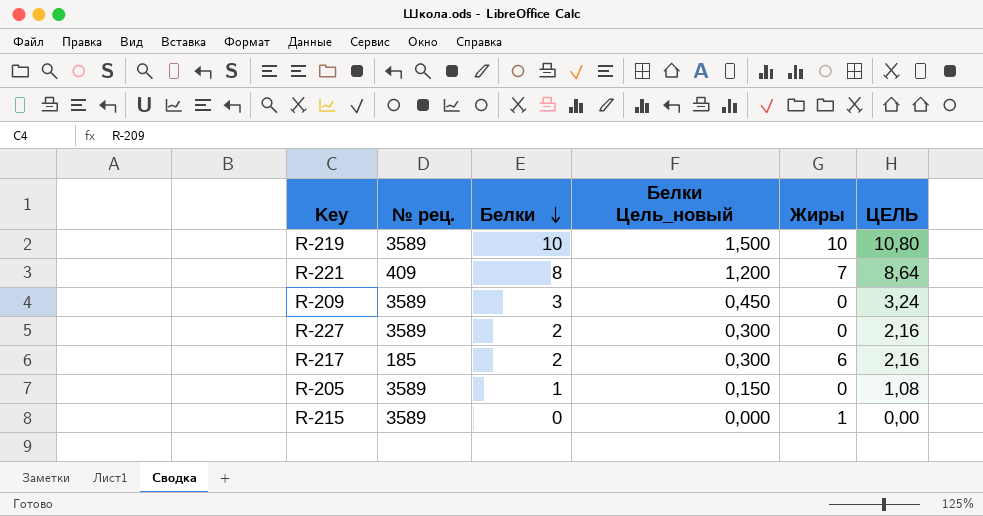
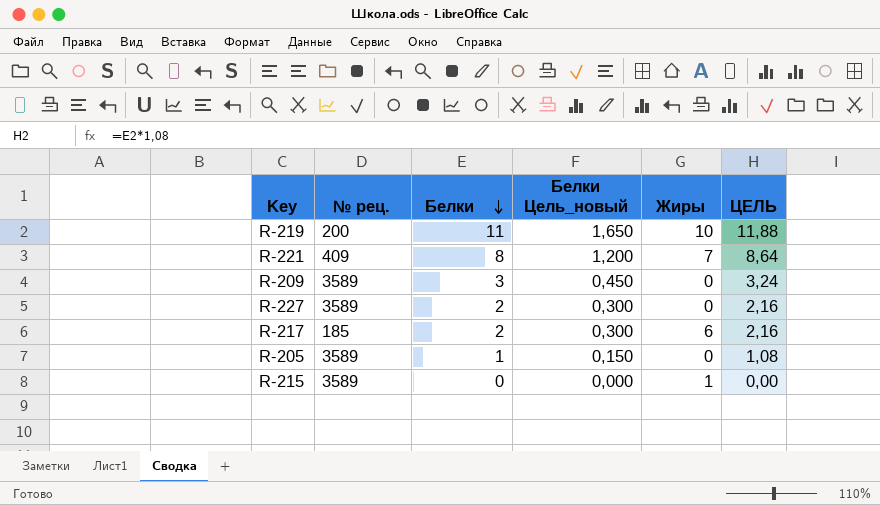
R-219 | № рец.: 3589 -> 200
R-219 | Белки: 10 -> 11
R-219 | Белки Цель_новый: 1,500 -> 1,650
R-219 | ЦЕЛЬ: 10,80 -> 11,88

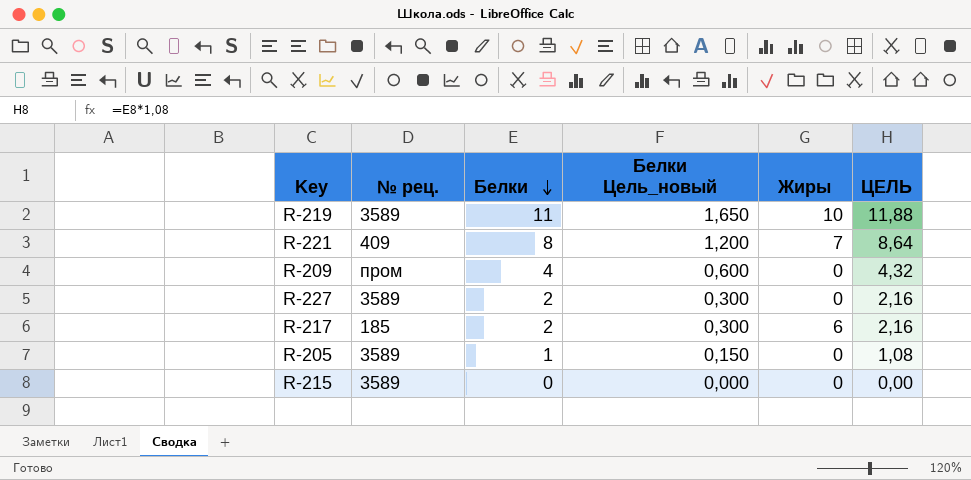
R-219 | № рец.: 200 -> 3589
R-209 | № рец.: 3589 -> пром
R-209 | Белки: 3 -> 4
R-209 | Белки Цель_новый: 0,450 -> 0,600
R-209 | ЦЕЛЬ: 3,24 -> 4,32
R-215 | Жиры: 1 -> 0

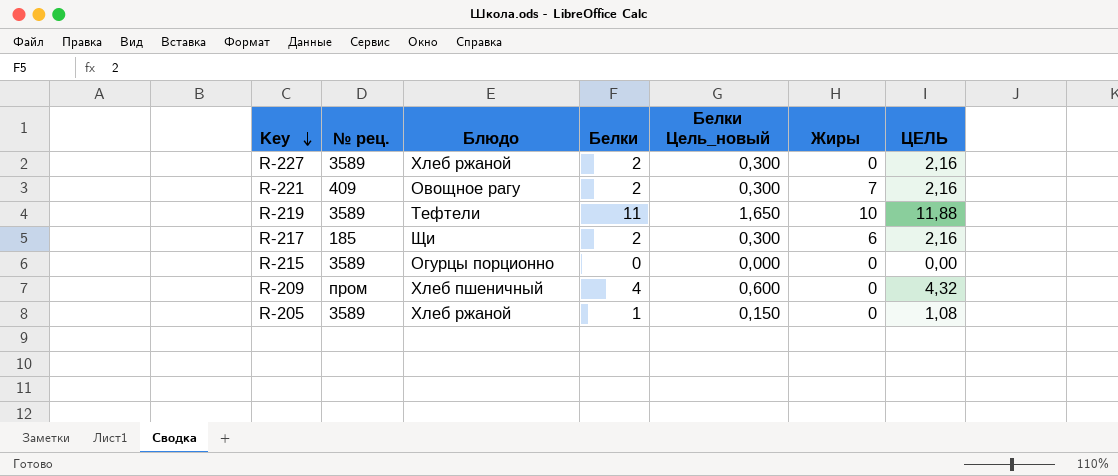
row order: Белки descending -> Key descending
column Блюдо | position: none -> 3
R-221 | Белки: 8 -> 2
R-221 | Белки Цель_новый: 1,200 -> 0,300
R-221 | ЦЕЛЬ: 8,64 -> 2,16

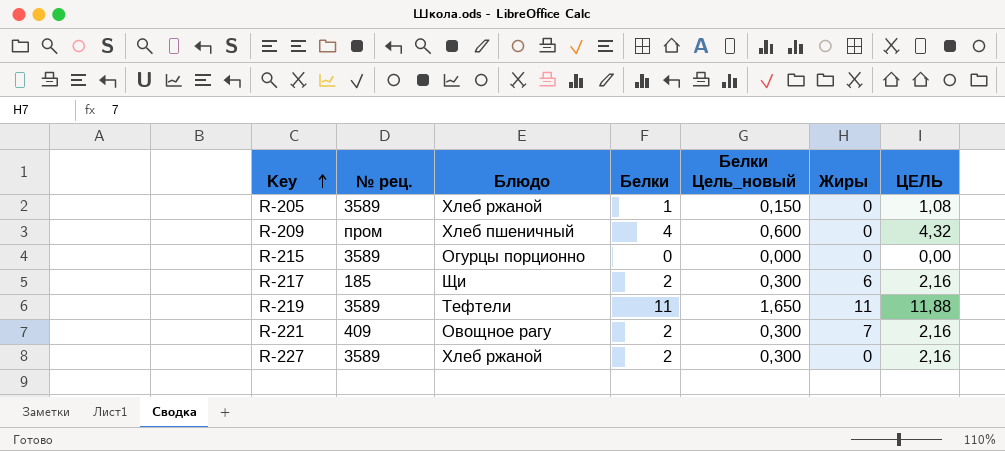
row order: Key descending -> Key ascending
R-219 | Жиры: 10 -> 11

